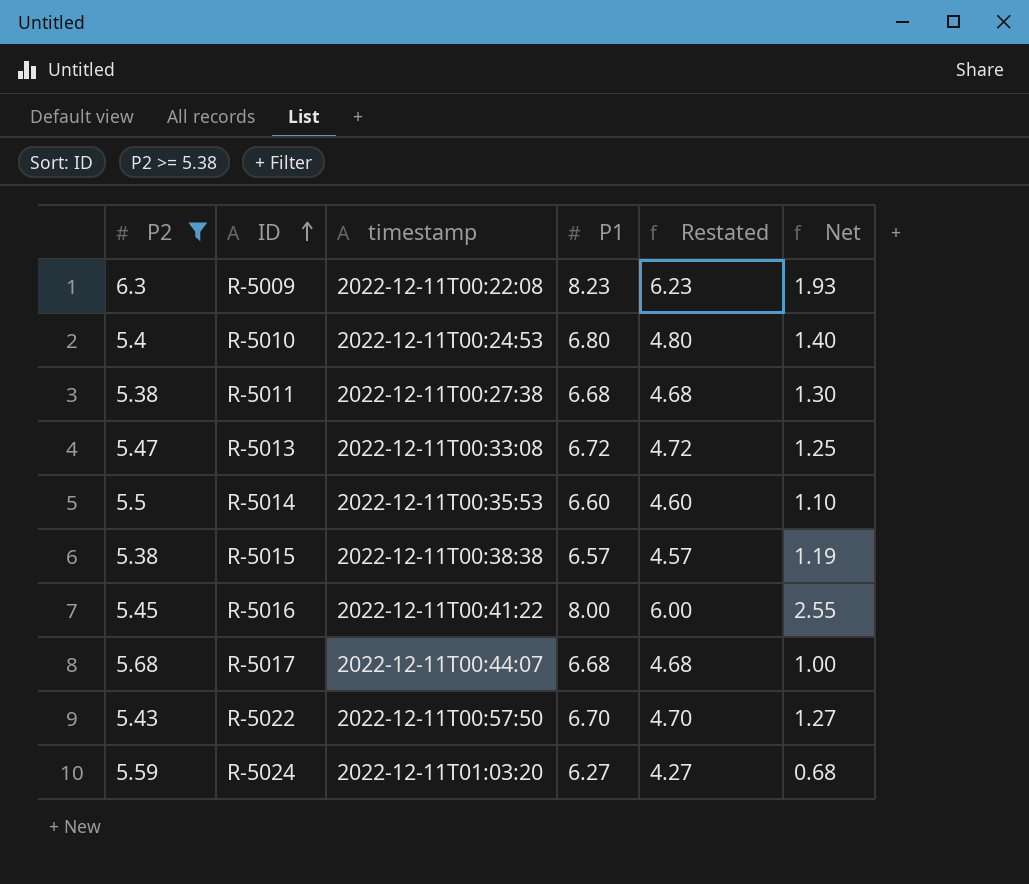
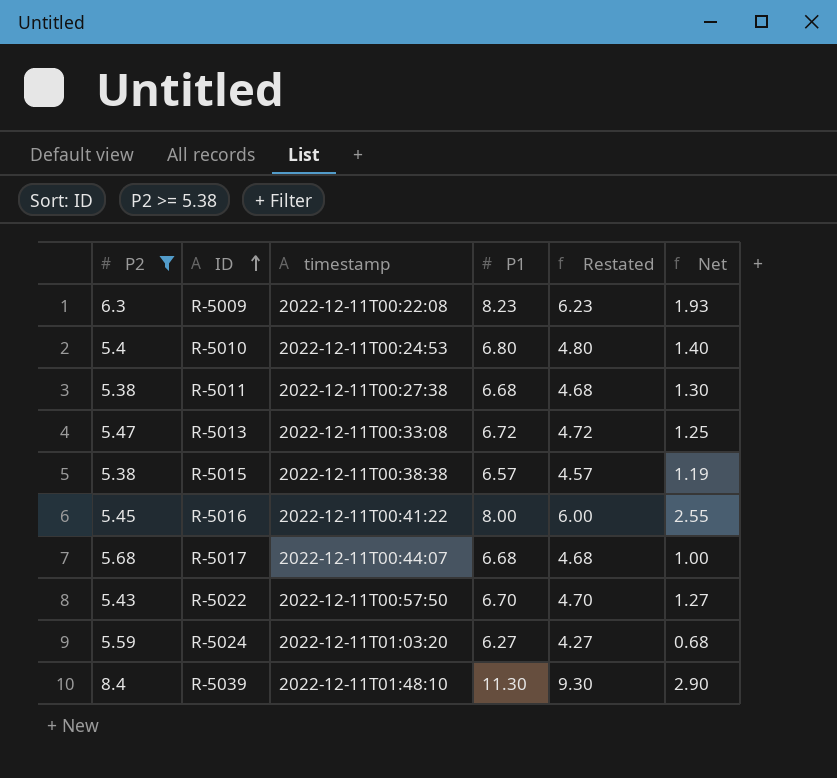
row R-5014: 5.5 | 2022-12-11T00:35:53 | 6.60 | 4.60 | 1.10 -> none
row R-5039: none -> 8.4 | 2022-12-11T01:48:10 | 11.30 | 9.30 | 2.90

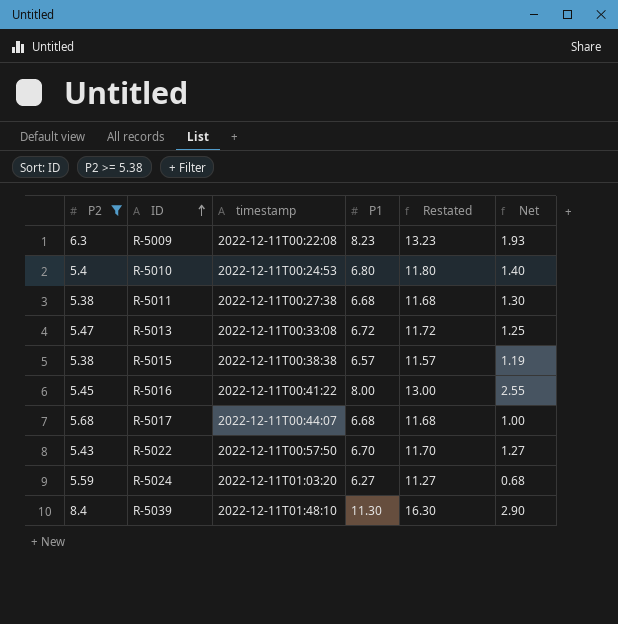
column Restated | formula: [P1] - 2 -> [P1] + 5

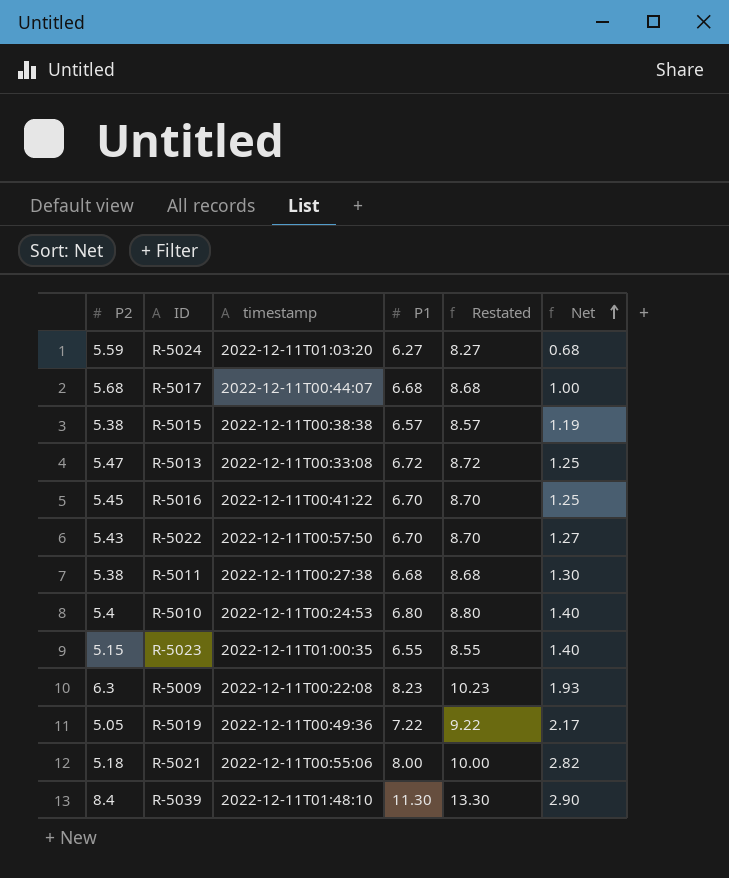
filter: P2 >= 5.38 -> none
row order: ID ascending -> Net ascending
column Restated | formula: [P1] + 5 -> [P1] + 2
R-5016 | P1: 8.00 -> 6.70
R-5016 | Net: 2.55 -> 1.25

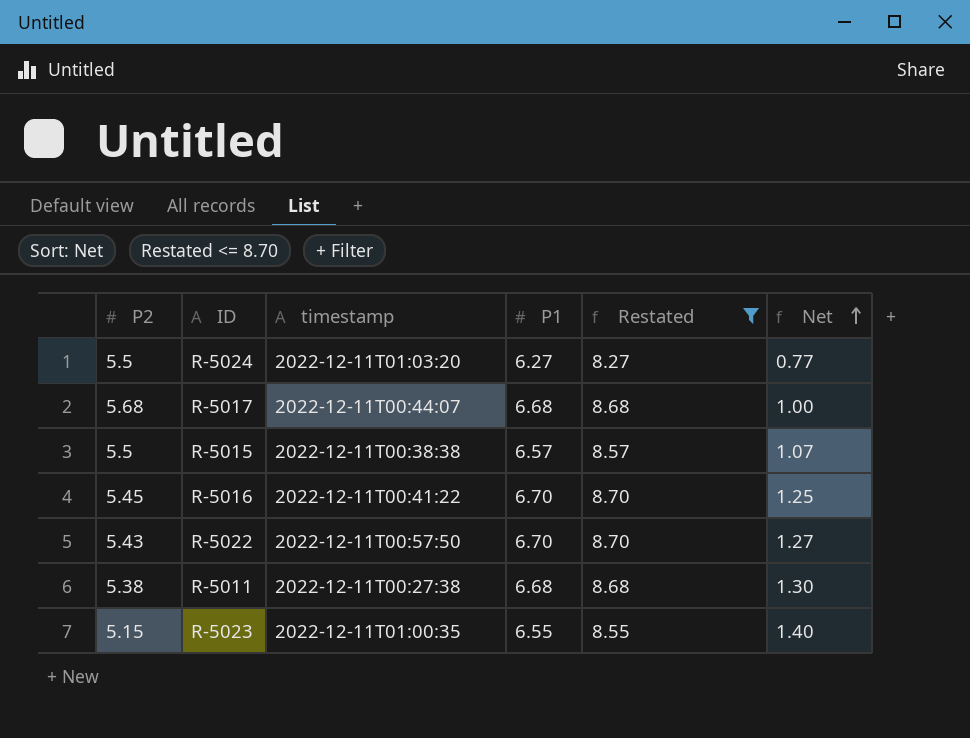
filter: none -> Restated <= 8.70
R-5024 | P2: 5.59 -> 5.5
R-5024 | Net: 0.68 -> 0.77
R-5015 | P2: 5.38 -> 5.5
R-5015 | Net: 1.19 -> 1.07

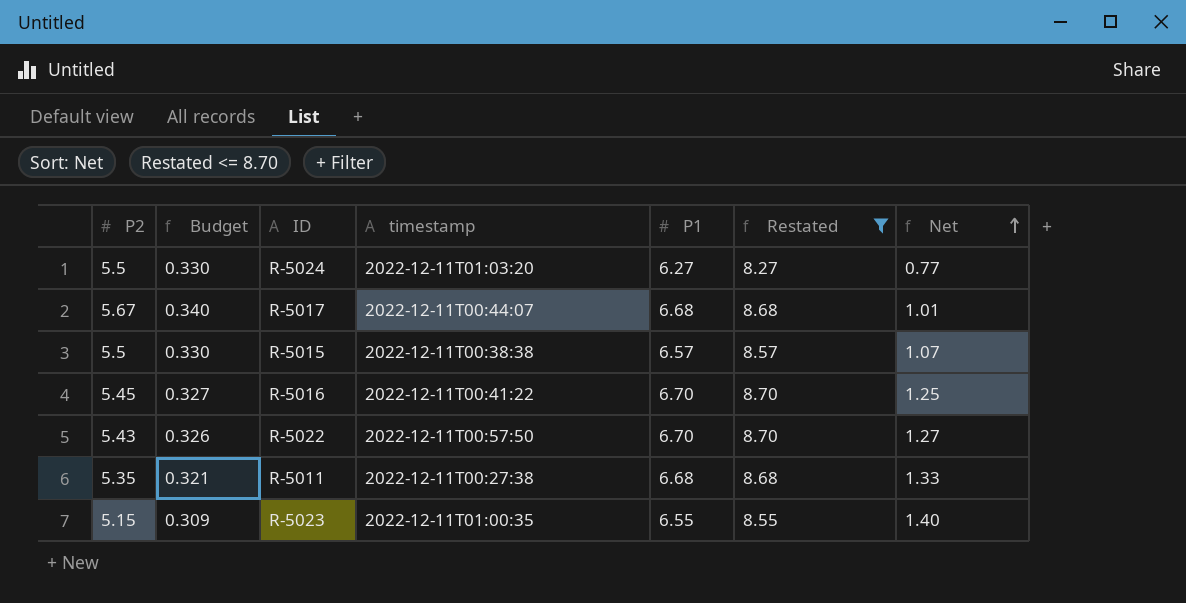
column Budget | formula: none -> [P2] * 0.06
R-5017 | P2: 5.68 -> 5.67
R-5017 | Net: 1.00 -> 1.01
R-5011 | P2: 5.38 -> 5.35
R-5011 | Net: 1.30 -> 1.33

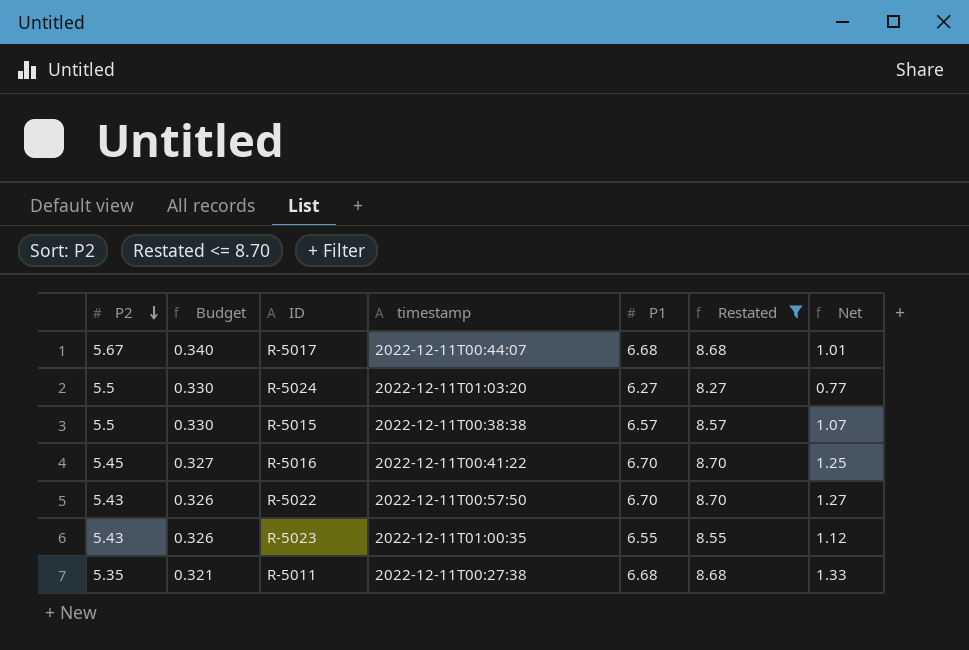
row order: Net ascending -> P2 descending
R-5023 | P2: 5.15 -> 5.43
R-5023 | Budget: 0.309 -> 0.326
R-5023 | Net: 1.40 -> 1.12

